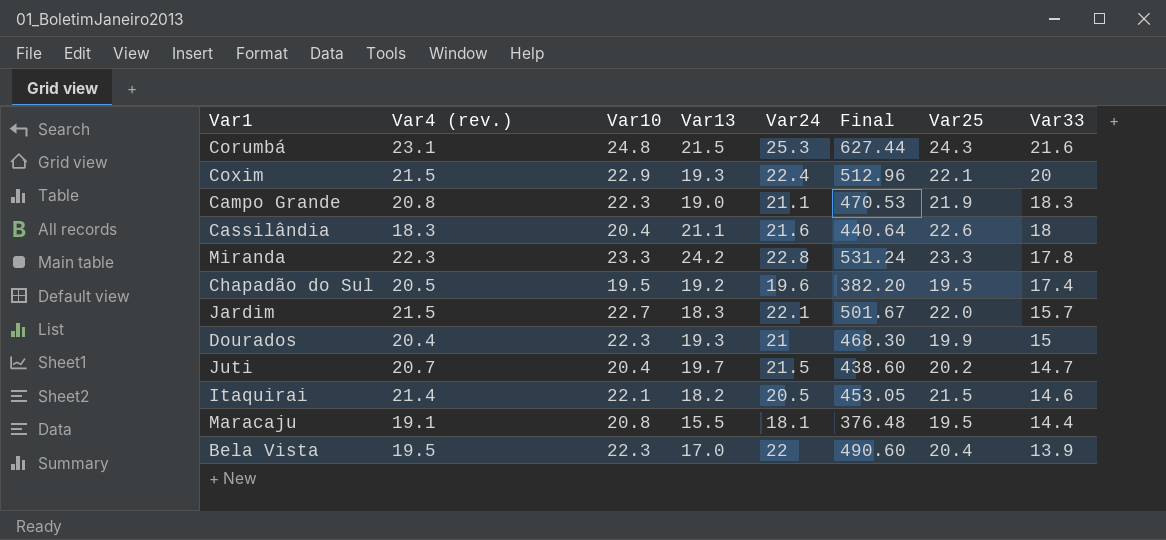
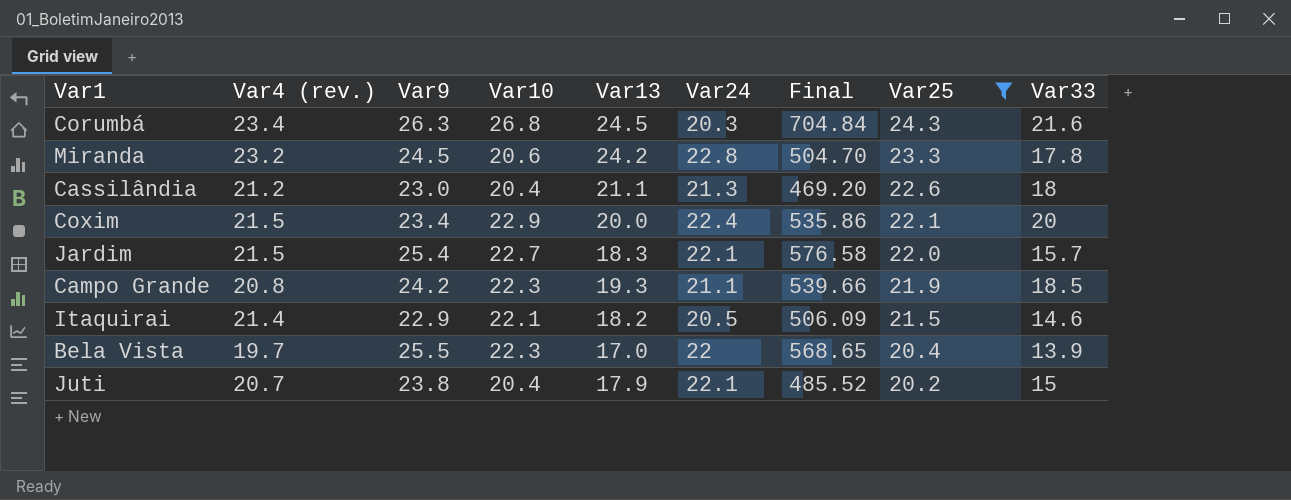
filter: none -> Var25 >= 20.2
row order: Var33 descending -> Var25 descending
column Var9 | position: none -> 3
column Final | formula: [Var10] * [Var24] -> [Var9] * [Var10]
Corumbá | Var4 (rev.): 23.1 -> 23.4
Corumbá | Var10: 24.8 -> 26.8
Corumbá | Var13: 21.5 -> 24.5
Corumbá | Var24: 25.3 -> 20.3
Miranda | Var4 (rev.): 22.3 -> 23.2
Miranda | Var10: 23.3 -> 20.6
Cassilândia | Var4 (rev.): 18.3 -> 21.2
Cassilândia | Var24: 21.6 -> 21.3
Coxim | Var13: 19.3 -> 20.0
Campo Grande | Var13: 19.0 -> 19.3
Campo Grande | Var33: 18.3 -> 18.5
Bela Vista | Var4 (rev.): 19.5 -> 19.7
Juti | Var13: 19.7 -> 17.9
Juti | Var24: 21.5 -> 22.1
Juti | Var33: 14.7 -> 15

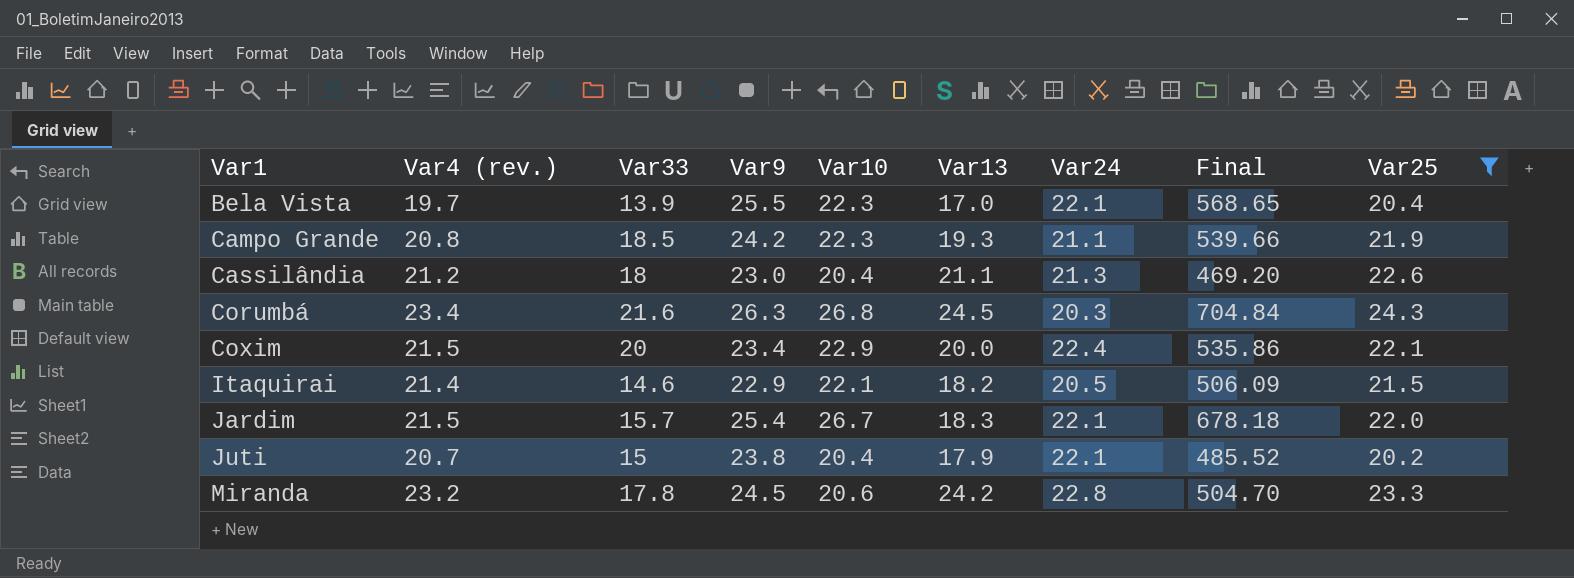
row order: Var25 descending -> Var1 ascending
column Var33 | position: 9 -> 3
Bela Vista | Var24: 22 -> 22.1
Jardim | Var10: 22.7 -> 26.7
Jardim | Final: 576.58 -> 678.18

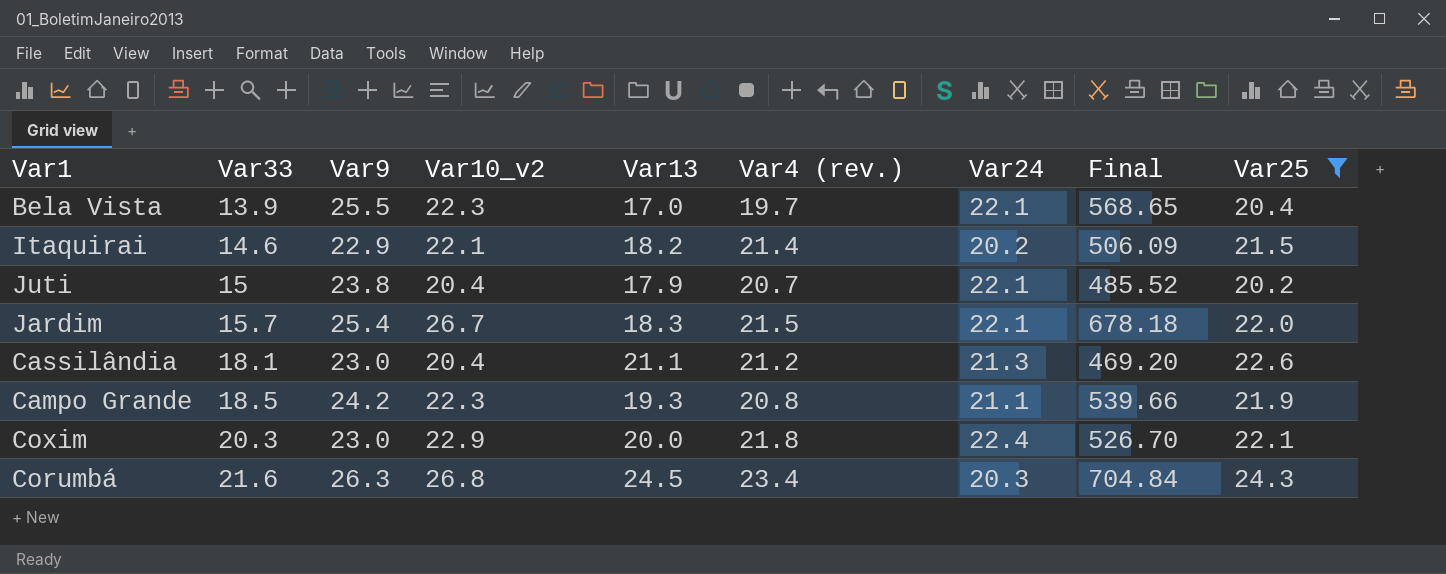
row order: Var1 ascending -> Var33 ascending
column name: Var10 -> Var10_v2
column Var4 (rev.) | position: 2 -> 6
row Miranda: 23.2 | 17.8 | 24.5 | 20.6 | 24.2 | 22.8 | 504.70 | 23.3 -> none
Itaquirai | Var24: 20.5 -> 20.2
Cassilândia | Var33: 18 -> 18.1
Coxim | Var33: 20 -> 20.3
Coxim | Var9: 23.4 -> 23.0
Coxim | Var4 (rev.): 21.5 -> 21.8
Coxim | Final: 535.86 -> 526.70

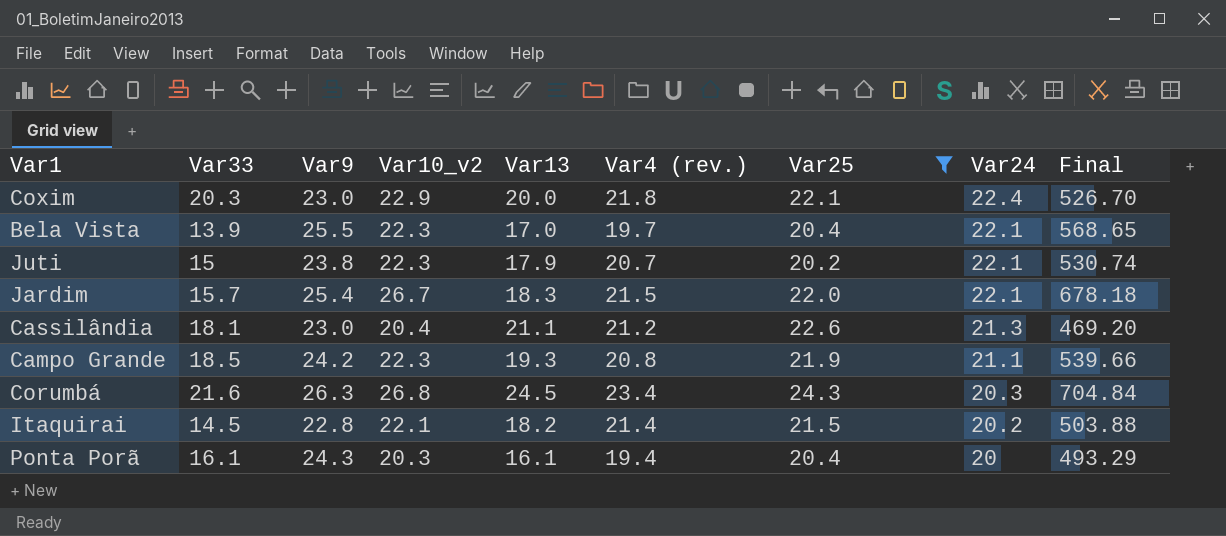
row order: Var33 ascending -> Var24 descending
column Var25 | position: 9 -> 7
Juti | Var10_v2: 20.4 -> 22.3
Juti | Final: 485.52 -> 530.74
Itaquirai | Var33: 14.6 -> 14.5
Itaquirai | Var9: 22.9 -> 22.8
Itaquirai | Final: 506.09 -> 503.88
row Ponta Porã: none -> 16.1 | 24.3 | 20.3 | 16.1 | 19.4 | 20.4 | 20 | 493.29

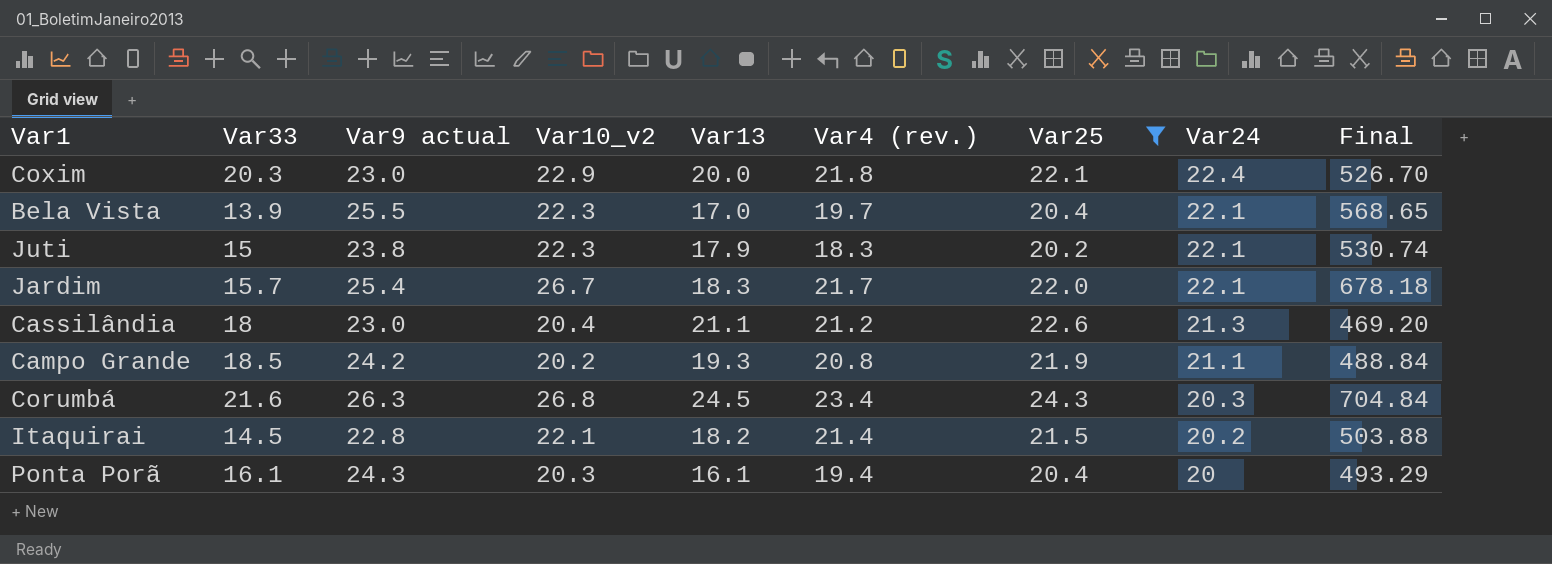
column name: Var9 -> Var9 actual
Juti | Var4 (rev.): 20.7 -> 18.3
Jardim | Var4 (rev.): 21.5 -> 21.7
Cassilândia | Var33: 18.1 -> 18
Campo Grande | Var10_v2: 22.3 -> 20.2
Campo Grande | Final: 539.66 -> 488.84

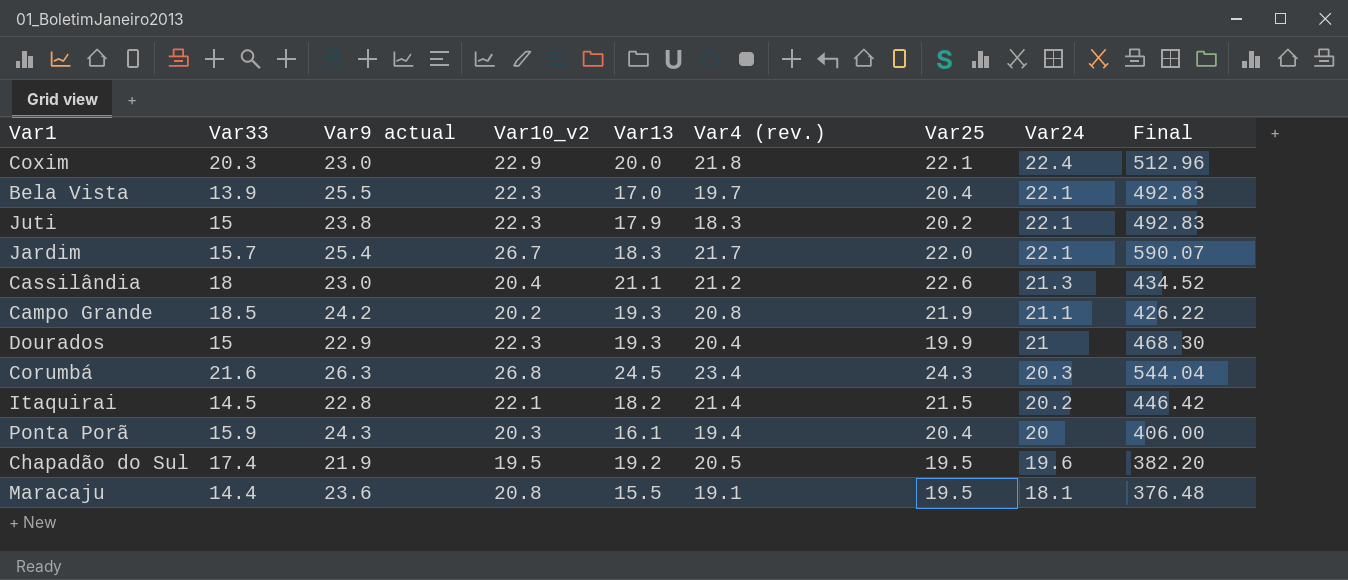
filter: Var25 >= 20.2 -> none
column Final | formula: [Var9 actual] * [Var10_v2] -> [Var10_v2] * [Var24]
Ponta Porã | Var33: 16.1 -> 15.9

